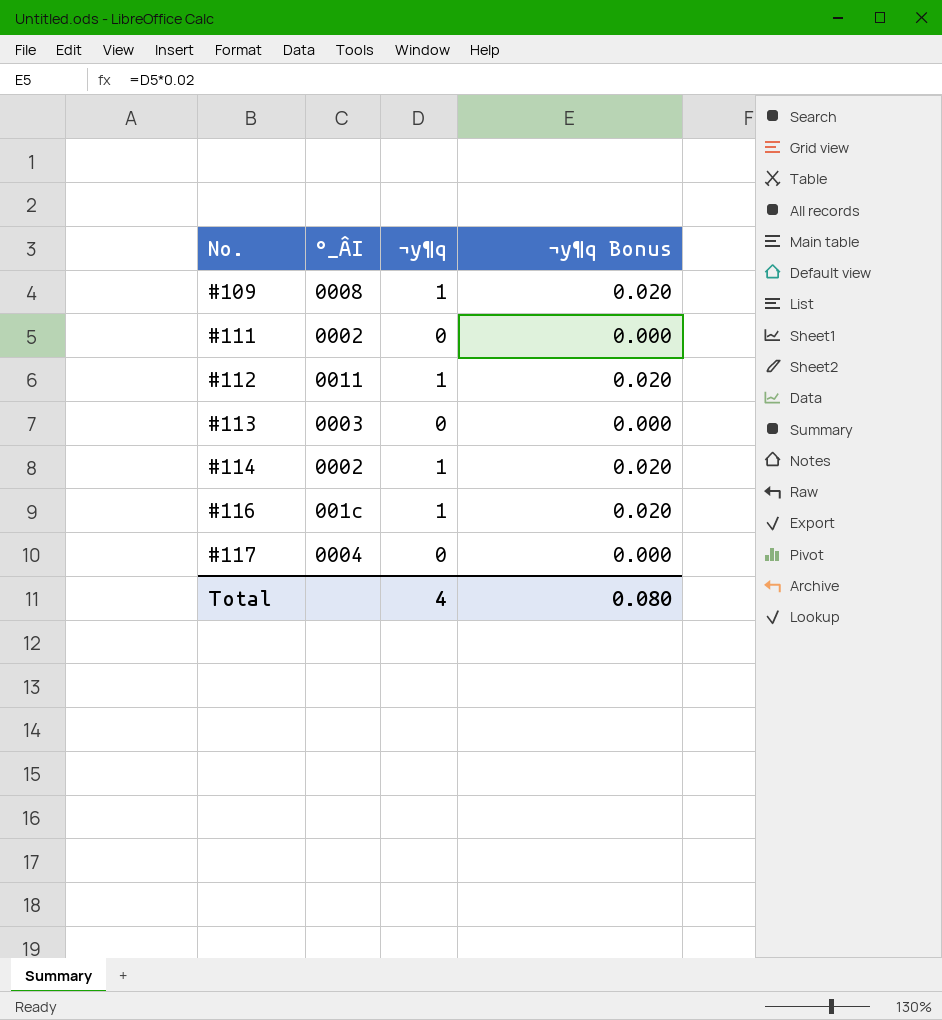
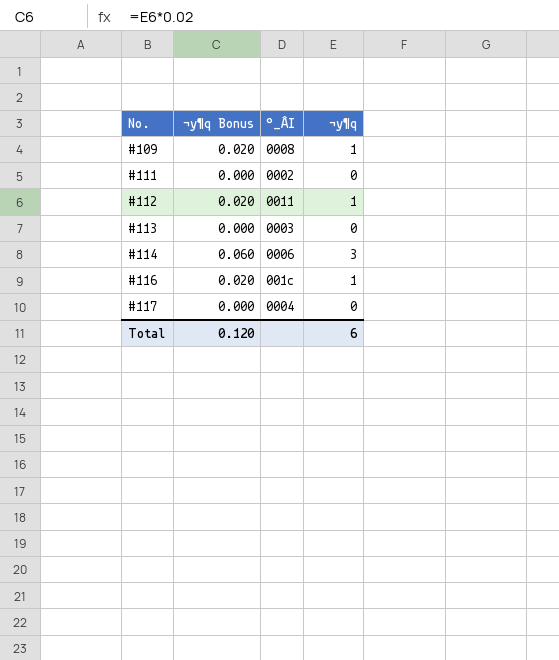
column ¬y¶q Bonus | position: 4 -> 2
#114 | ¬y¶q Bonus: 0.020 -> 0.060
#114 | °_ÂI: 0002 -> 0006
#114 | ¬y¶q: 1 -> 3
Total | ¬y¶q Bonus: 0.080 -> 0.120
Total | ¬y¶q: 4 -> 6

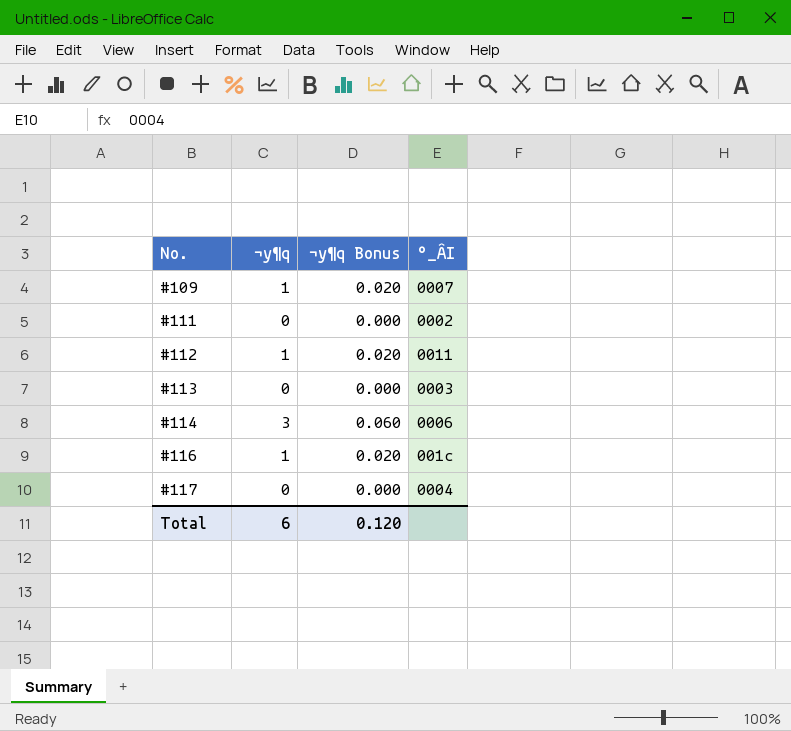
column ¬y¶q | position: 4 -> 2
#109 | °_ÂI: 0008 -> 0007

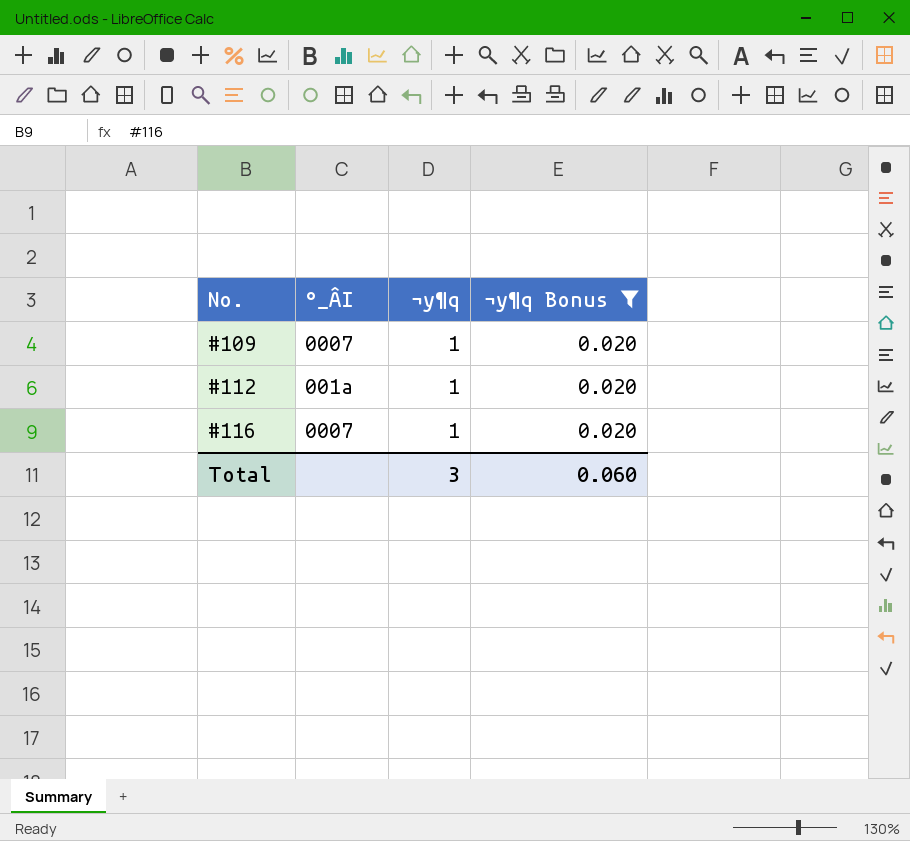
filter: none -> ¬y¶q Bonus = 0.020
column °_ÂI | position: 4 -> 2
#112 | °_ÂI: 0011 -> 001a
#116 | °_ÂI: 001c -> 0007
Total | ¬y¶q: 6 -> 3
Total | ¬y¶q Bonus: 0.120 -> 0.060

